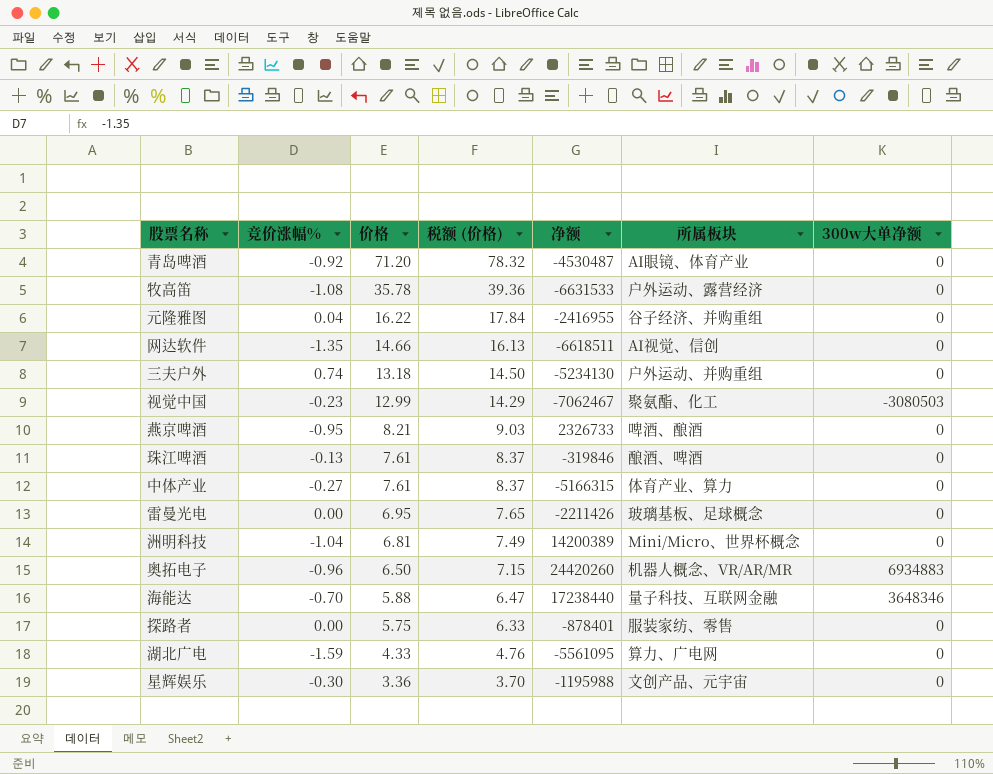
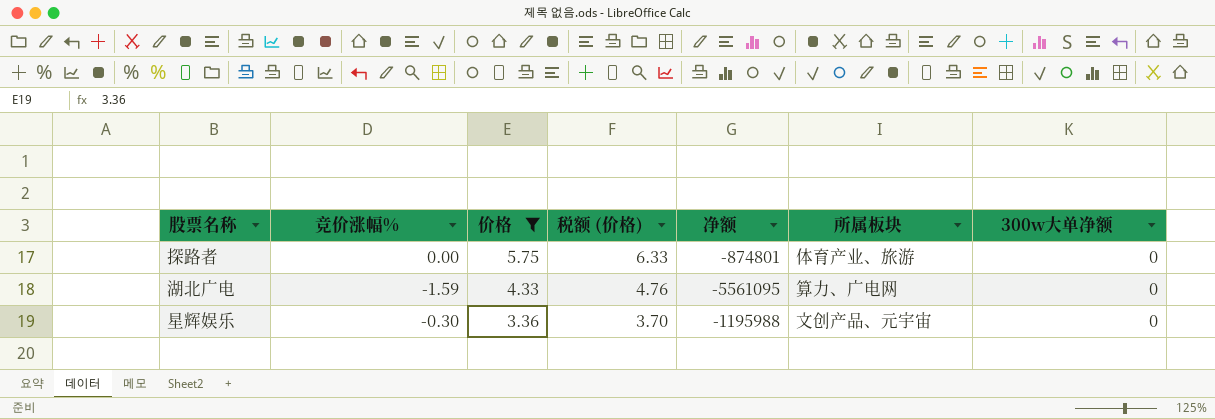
filter: none -> 价格 <= 5.75
探路者 | 净额: -878401 -> -874801
探路者 | 所属板块: 服装家纺、零售 -> 体育产业、旅游

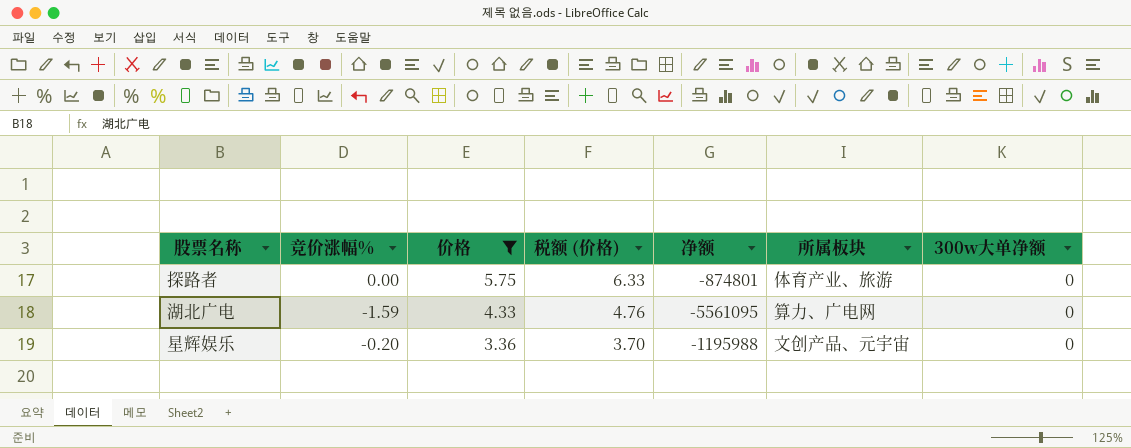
星辉娱乐 | 竞价涨幅%: -0.30 -> -0.20

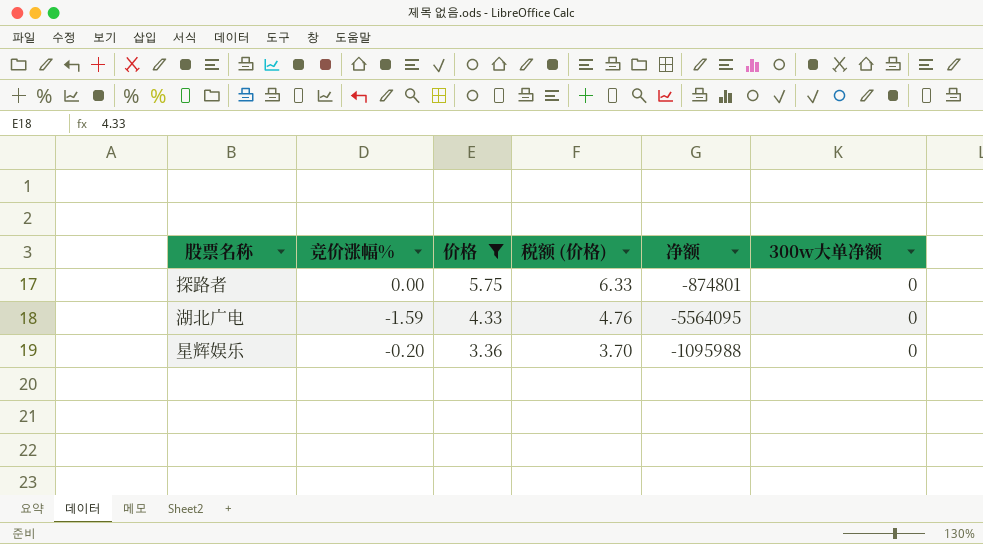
column 所属板块 | position: 6 -> none
湖北广电 | 净额: -5561095 -> -5564095
星辉娱乐 | 净额: -1195988 -> -1095988

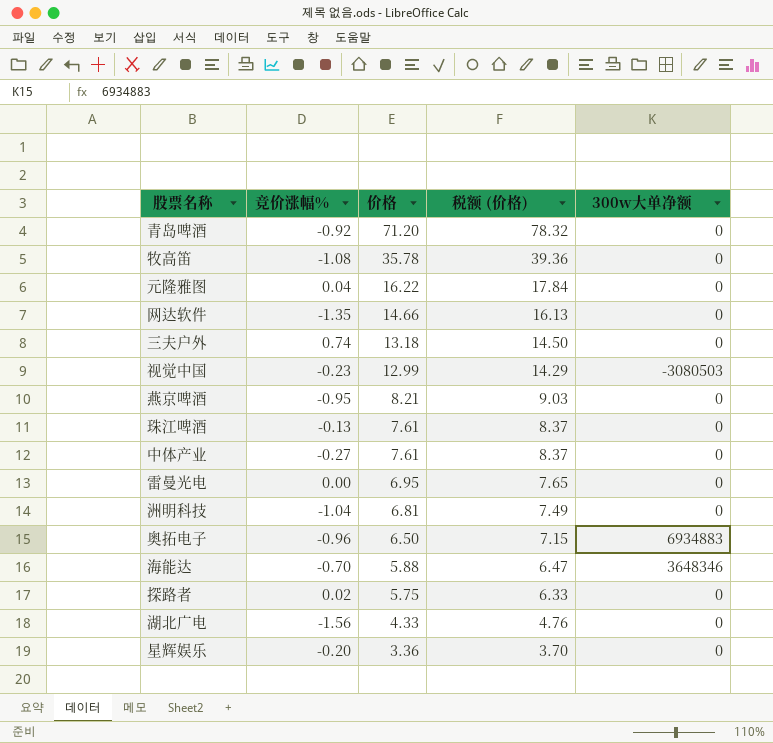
filter: 价格 <= 5.75 -> none
column 净额 | position: 5 -> none
探路者 | 竞价涨幅%: 0.00 -> 0.02
湖北广电 | 竞价涨幅%: -1.59 -> -1.56

